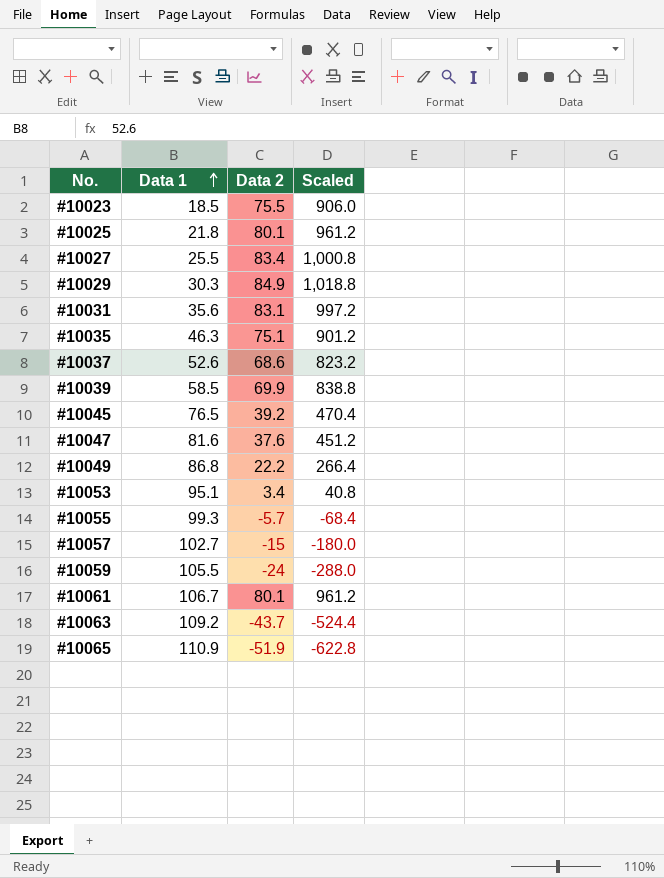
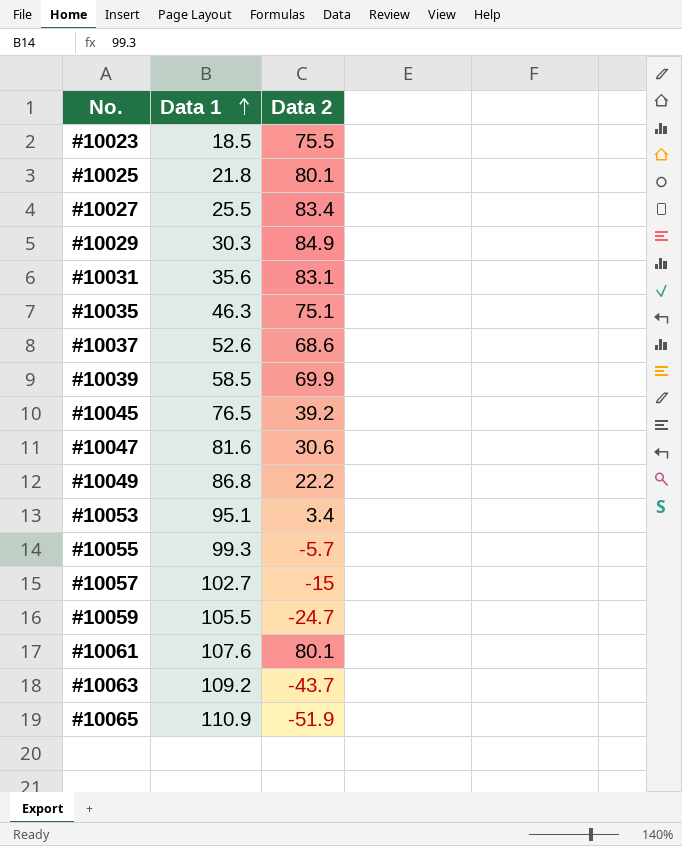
column Scaled | formula: [Data 2] * 12 -> none
#10047 | Data 2: 37.6 -> 30.6
#10059 | Data 2: -24 -> -24.7
#10061 | Data 1: 106.7 -> 107.6

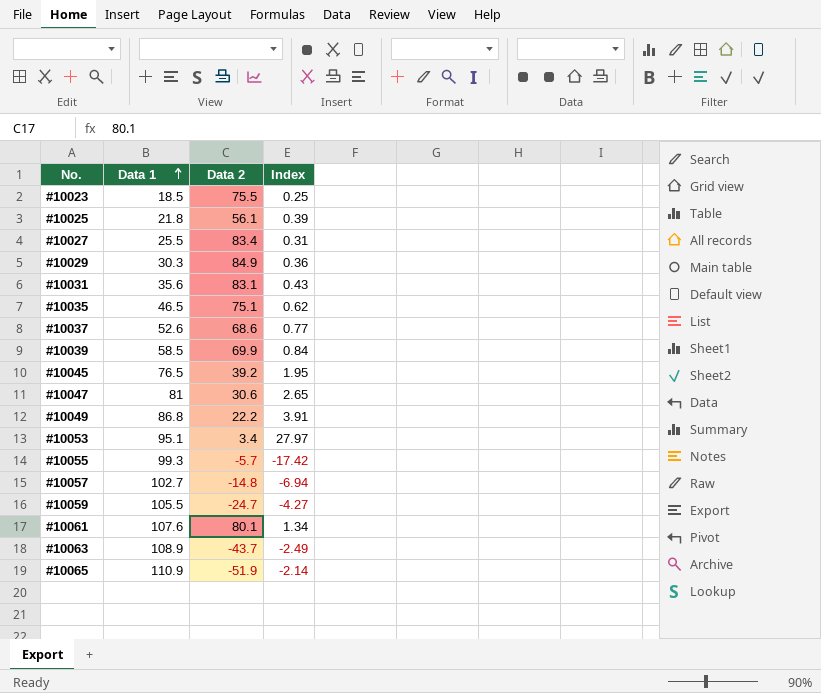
column Index | formula: none -> [Data 1] / [Data 2]
#10025 | Data 2: 80.1 -> 56.1
#10035 | Data 1: 46.3 -> 46.5
#10047 | Data 1: 81.6 -> 81
#10057 | Data 2: -15 -> -14.8
#10063 | Data 1: 109.2 -> 108.9

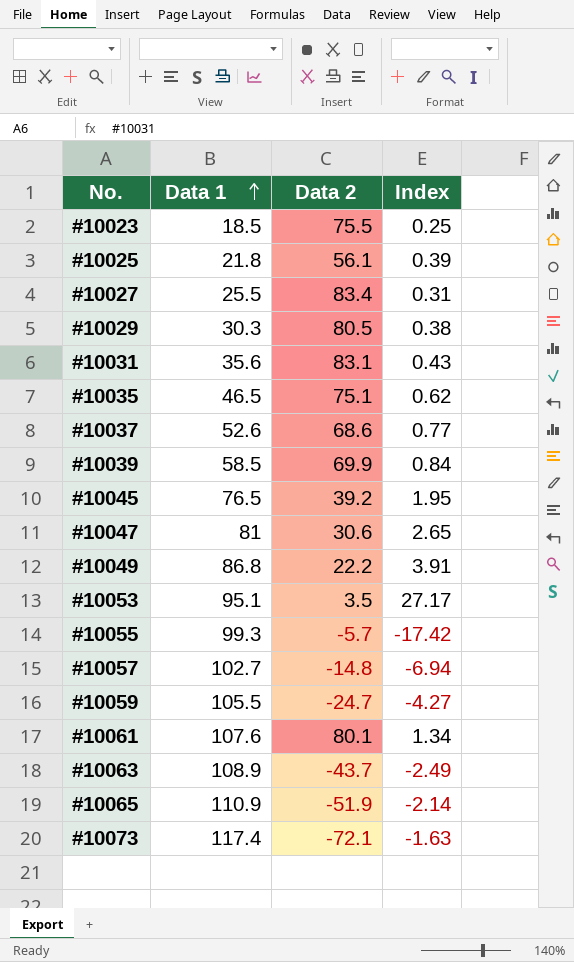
#10029 | Data 2: 84.9 -> 80.5
#10029 | Index: 0.36 -> 0.38
#10053 | Data 2: 3.4 -> 3.5
#10053 | Index: 27.97 -> 27.17
row #10073: none -> 117.4 | -72.1 | -1.63

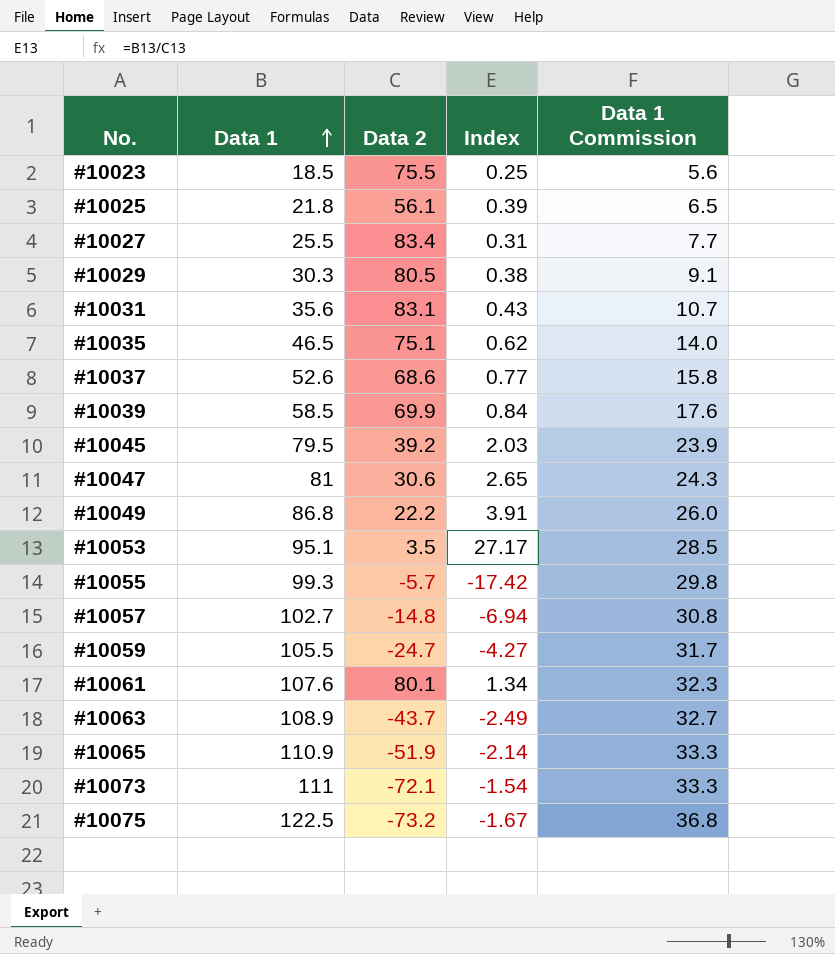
column Data 1 Commission | formula: none -> [Data 1] * 0.3
#10045 | Data 1: 76.5 -> 79.5
#10045 | Index: 1.95 -> 2.03
#10073 | Data 1: 117.4 -> 111
#10073 | Index: -1.63 -> -1.54
row #10075: none -> 122.5 | -73.2 | -1.67 | 36.8

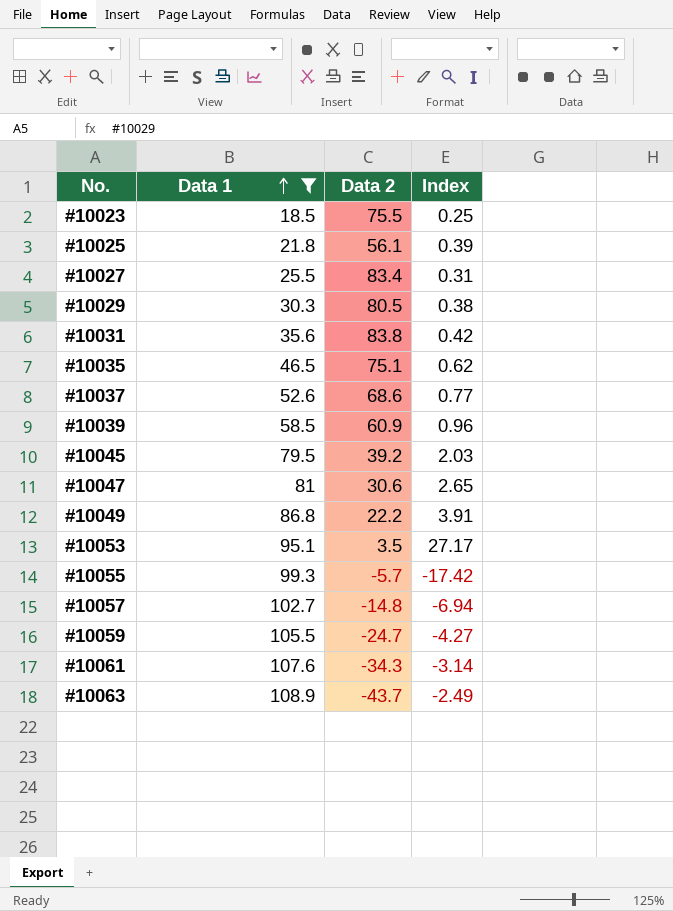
filter: none -> Data 1 <= 108.9
column Data 1 Commission | formula: [Data 1] * 0.3 -> none
#10031 | Data 2: 83.1 -> 83.8
#10031 | Index: 0.43 -> 0.42
#10039 | Data 2: 69.9 -> 60.9
#10039 | Index: 0.84 -> 0.96
#10061 | Data 2: 80.1 -> -34.3
#10061 | Index: 1.34 -> -3.14

